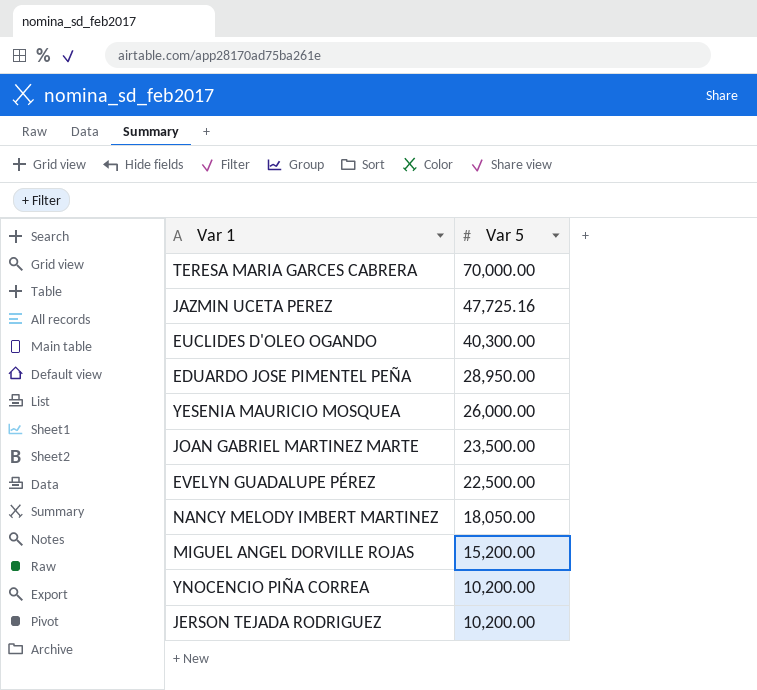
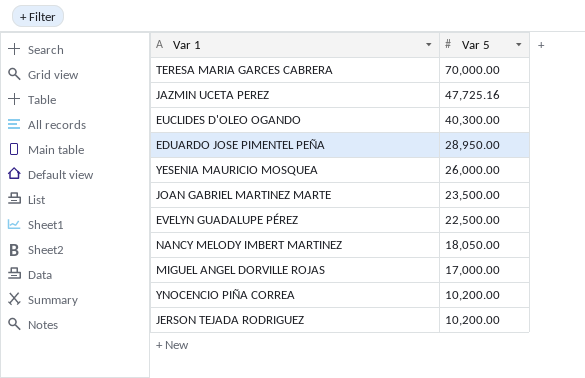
MIGUEL ANGEL DORVILLE ROJAS | Var 5: 15,200.00 -> 17,000.00

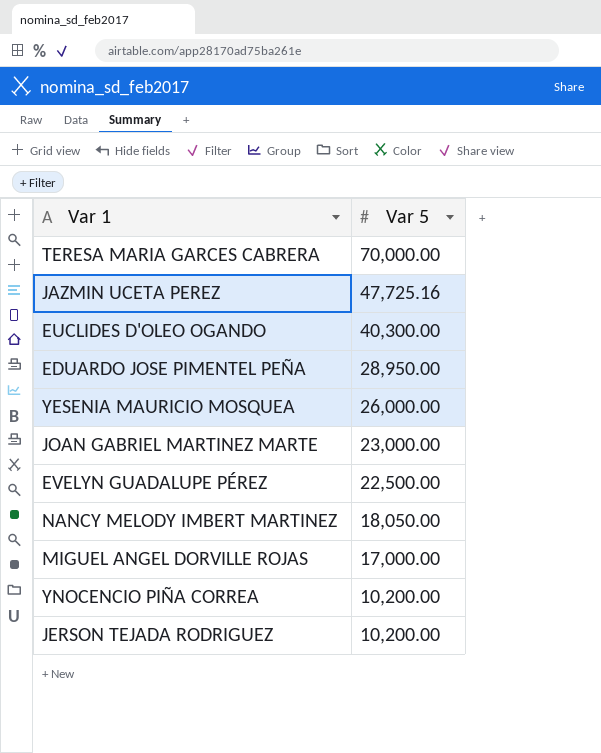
JOAN GABRIEL MARTINEZ MARTE | Var 5: 23,500.00 -> 23,000.00

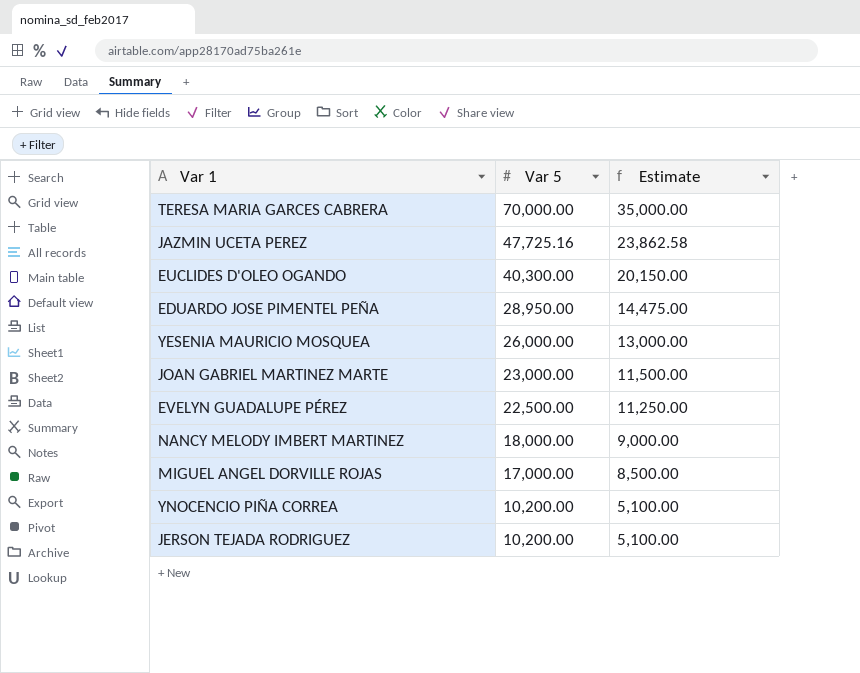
column Estimate | formula: none -> [Var 5] * 0.5
NANCY MELODY IMBERT MARTINEZ | Var 5: 18,050.00 -> 18,000.00

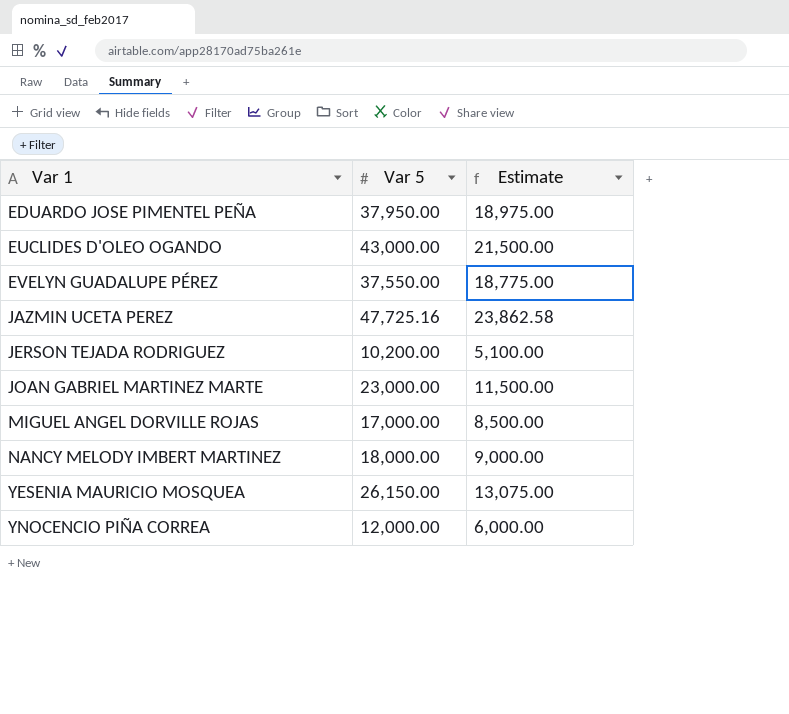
row order: Var 5 descending -> Var 1 ascending
row TERESA MARIA GARCES CABRERA: 70,000.00 | 35,000.00 -> none
EDUARDO JOSE PIMENTEL PEÑA | Var 5: 28,950.00 -> 37,950.00
EDUARDO JOSE PIMENTEL PEÑA | Estimate: 14,475.00 -> 18,975.00
EUCLIDES D'OLEO OGANDO | Var 5: 40,300.00 -> 43,000.00
EUCLIDES D'OLEO OGANDO | Estimate: 20,150.00 -> 21,500.00
EVELYN GUADALUPE PÉREZ | Var 5: 22,500.00 -> 37,550.00
EVELYN GUADALUPE PÉREZ | Estimate: 11,250.00 -> 18,775.00
YESENIA MAURICIO MOSQUEA | Var 5: 26,000.00 -> 26,150.00
YESENIA MAURICIO MOSQUEA | Estimate: 13,000.00 -> 13,075.00
YNOCENCIO PIÑA CORREA | Var 5: 10,200.00 -> 12,000.00
YNOCENCIO PIÑA CORREA | Estimate: 5,100.00 -> 6,000.00

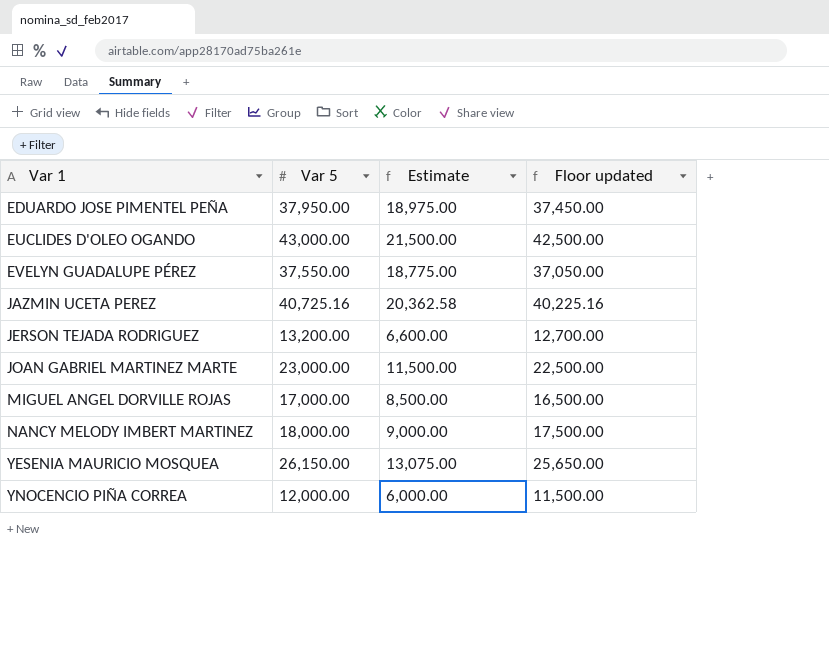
column Floor updated | formula: none -> [Var 5] - 500
JAZMIN UCETA PEREZ | Var 5: 47,725.16 -> 40,725.16
JAZMIN UCETA PEREZ | Estimate: 23,862.58 -> 20,362.58
JERSON TEJADA RODRIGUEZ | Var 5: 10,200.00 -> 13,200.00
JERSON TEJADA RODRIGUEZ | Estimate: 5,100.00 -> 6,600.00

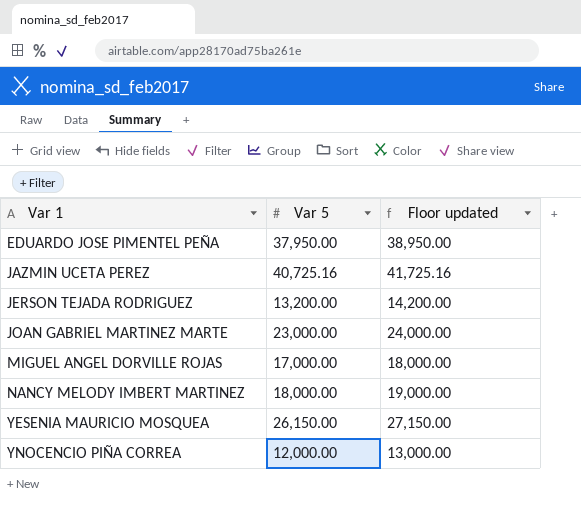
column Estimate | formula: [Var 5] * 0.5 -> none
column Floor updated | formula: [Var 5] - 500 -> [Var 5] + 1000
row EUCLIDES D'OLEO OGANDO: 43,000.00 | 21,500.00 | 42,500.00 -> none
row EVELYN GUADALUPE PÉREZ: 37,550.00 | 18,775.00 | 37,050.00 -> none

